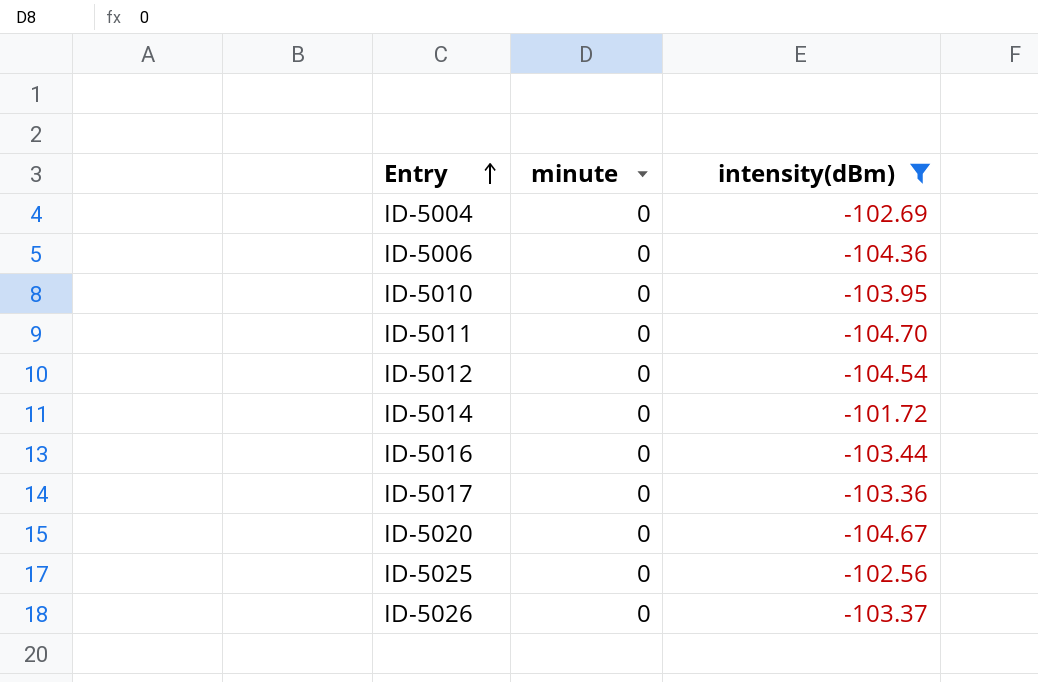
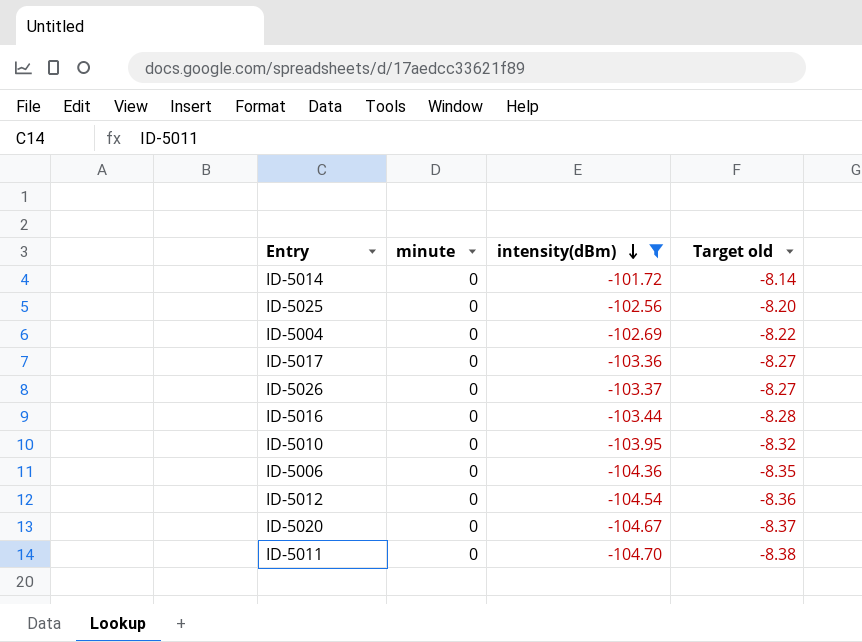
row order: Entry ascending -> intensity(dBm) descending
column Target old | formula: none -> [intensity(dBm)] * 0.08

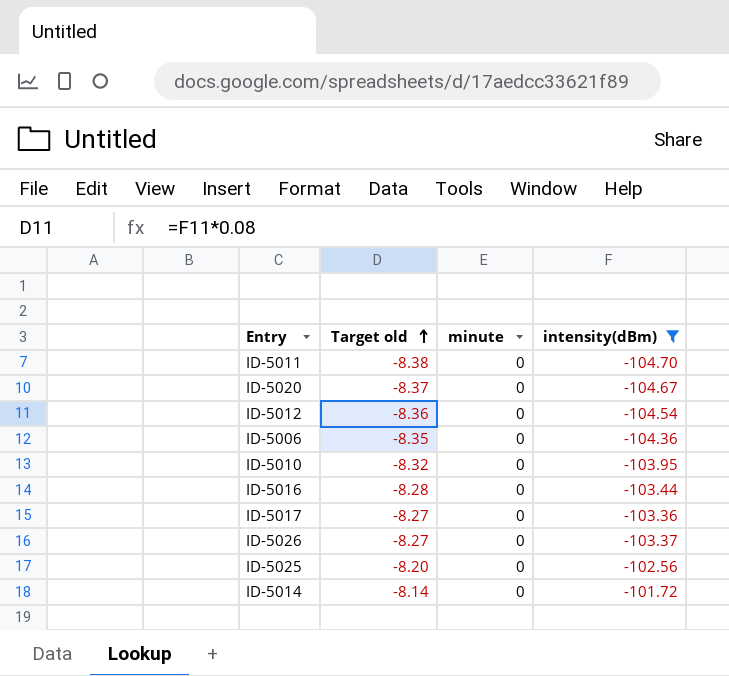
row order: intensity(dBm) descending -> Target old ascending
column Target old | position: 4 -> 2
row ID-5004: 0 | -102.69 | -8.22 -> none

